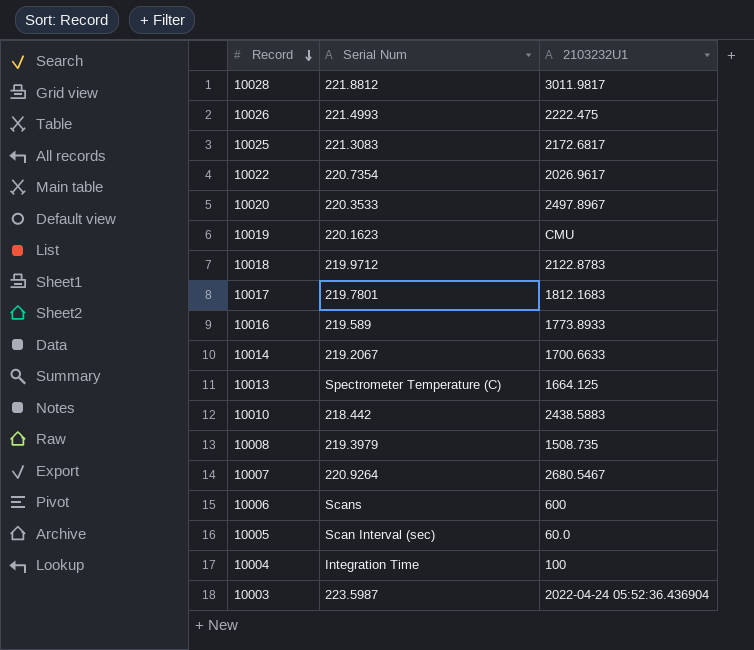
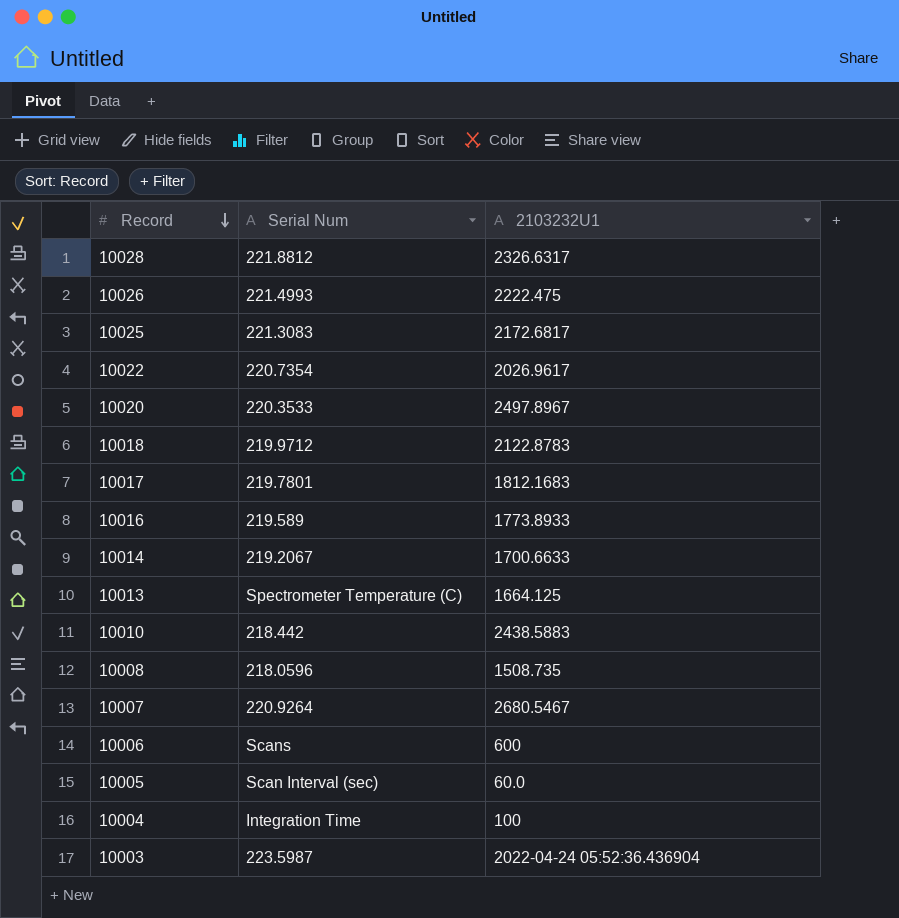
row 10019: 220.1623 | CMU -> none
10028 | 2103232U1: 3011.9817 -> 2326.6317
10008 | Serial Num: 219.3979 -> 218.0596

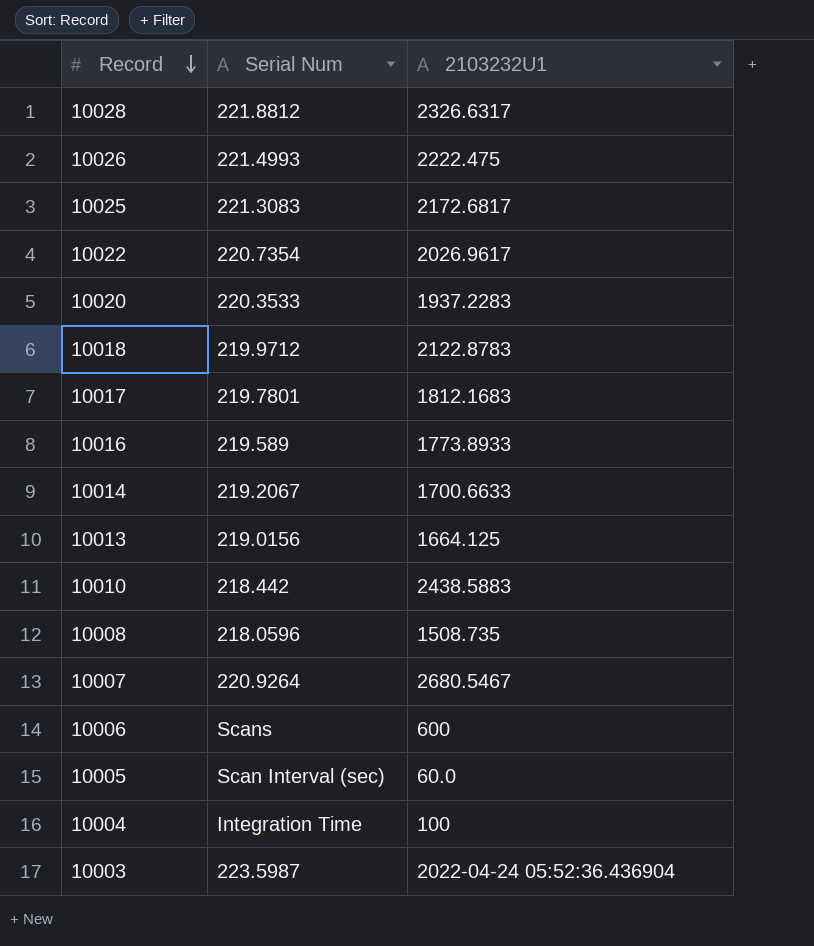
10020 | 2103232U1: 2497.8967 -> 1937.2283
10013 | Serial Num: Spectrometer Temperature (C) -> 219.0156

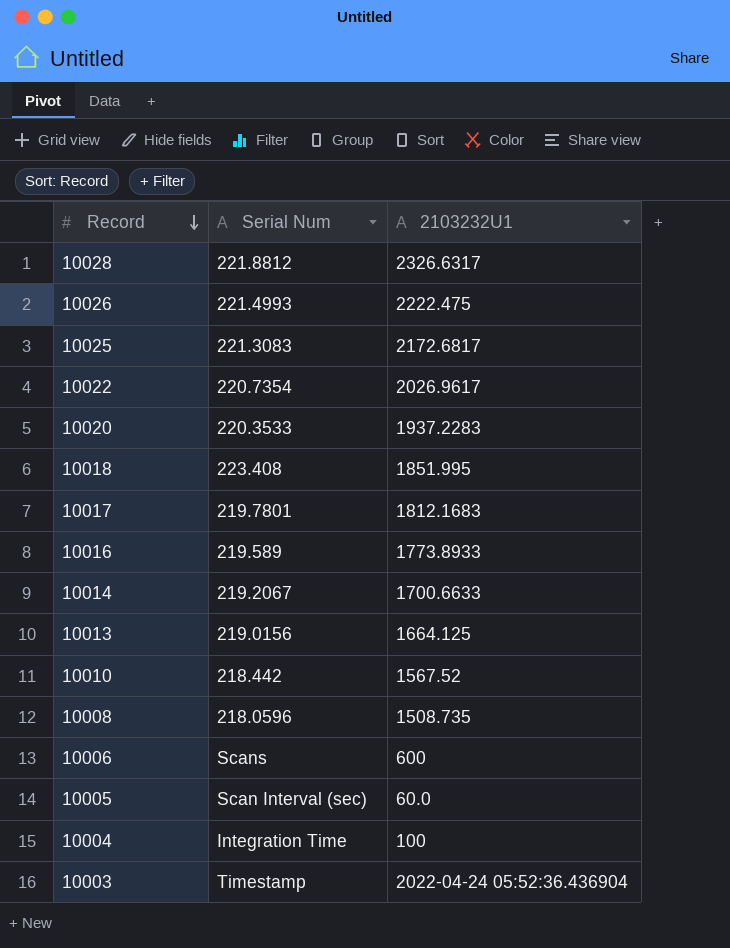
row 10007: 220.9264 | 2680.5467 -> none
10018 | Serial Num: 219.9712 -> 223.408
10018 | 2103232U1: 2122.8783 -> 1851.995
10010 | 2103232U1: 2438.5883 -> 1567.52
10003 | Serial Num: 223.5987 -> Timestamp

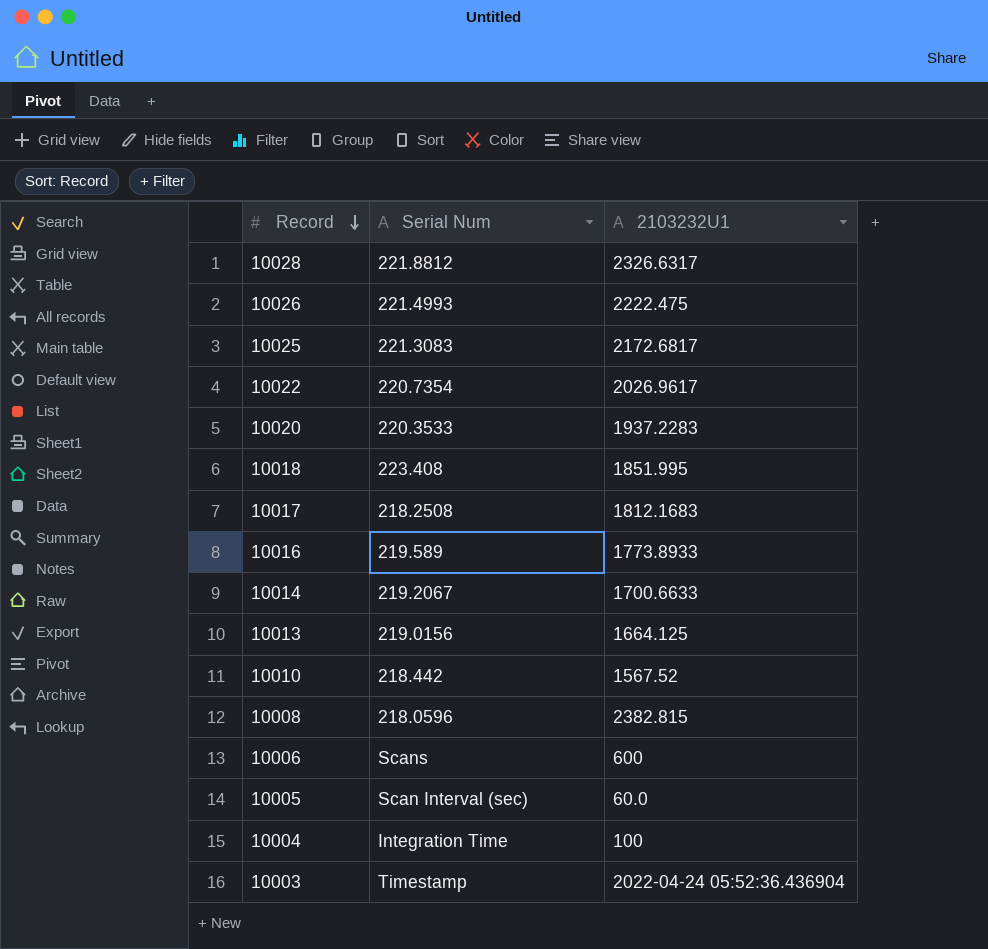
10017 | Serial Num: 219.7801 -> 218.2508
10008 | 2103232U1: 1508.735 -> 2382.815

